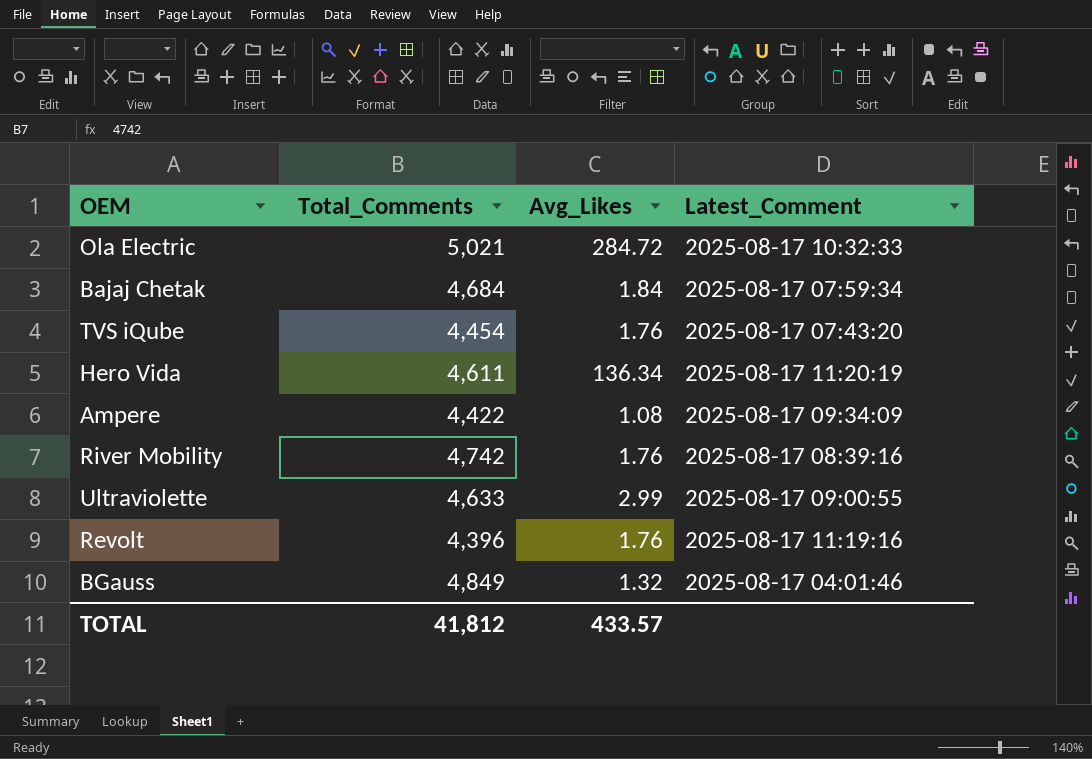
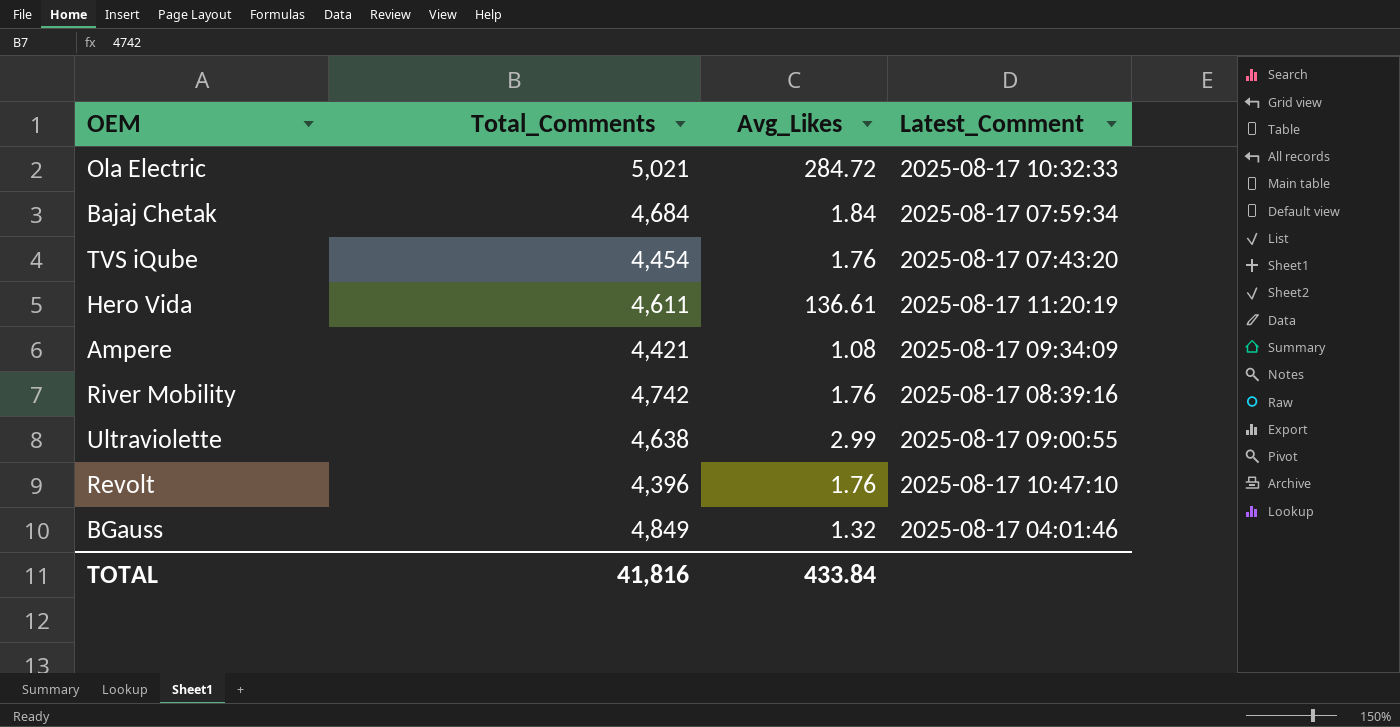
Hero Vida | Avg_Likes: 136.34 -> 136.61
Ampere | Total_Comments: 4,422 -> 4,421
Ultraviolette | Total_Comments: 4,633 -> 4,638
Revolt | Latest_Comment: 2025-08-17 11:19:16 -> 2025-08-17 10:47:10
TOTAL | Total_Comments: 41,812 -> 41,816
TOTAL | Avg_Likes: 433.57 -> 433.84

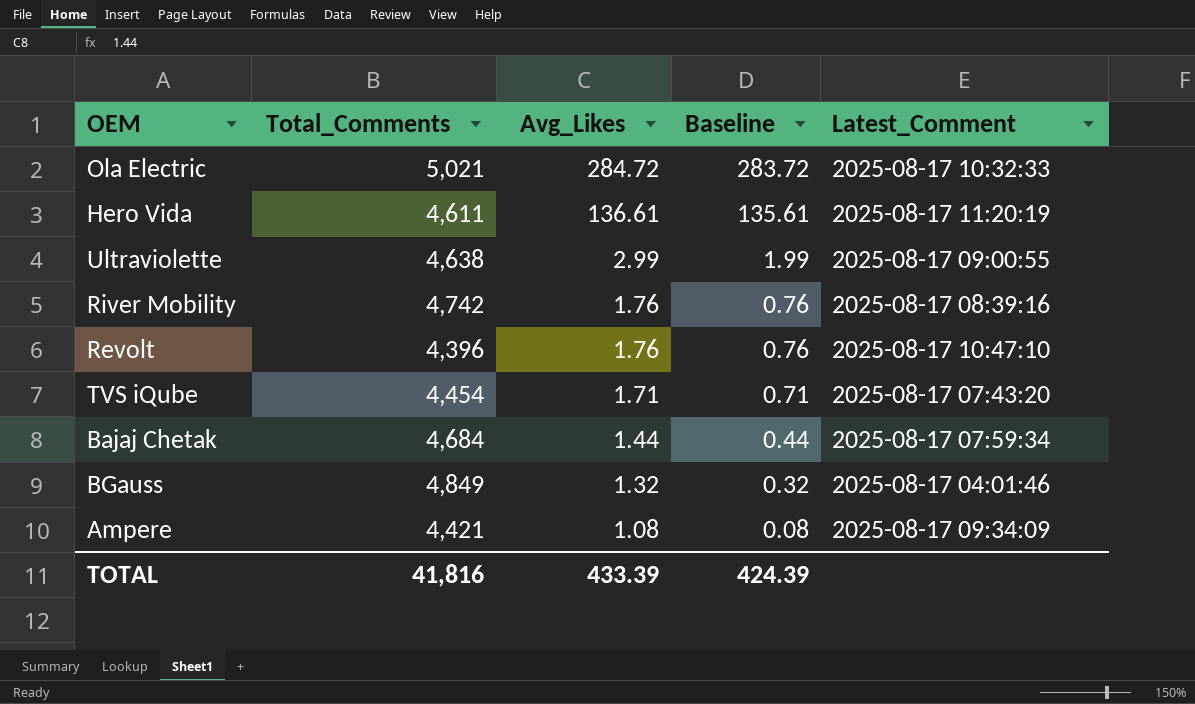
row order: none -> Avg_Likes descending
column Baseline | formula: none -> [Avg_Likes] - 1
TVS iQube | Avg_Likes: 1.76 -> 1.71
Bajaj Chetak | Avg_Likes: 1.84 -> 1.44
TOTAL | Avg_Likes: 433.84 -> 433.39

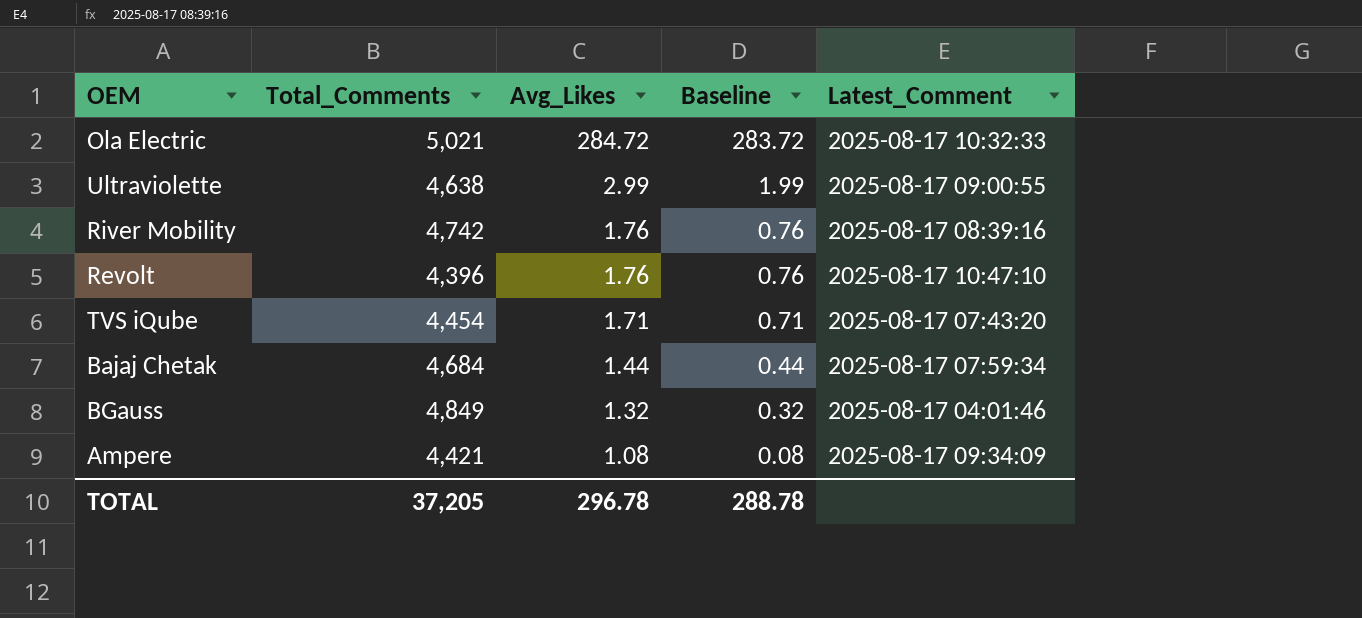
row Hero Vida: 4,611 | 136.61 | 135.61 | 2025-08-17 11:20:19 -> none
TOTAL | Total_Comments: 41,816 -> 37,205
TOTAL | Avg_Likes: 433.39 -> 296.78
TOTAL | Baseline: 424.39 -> 288.78

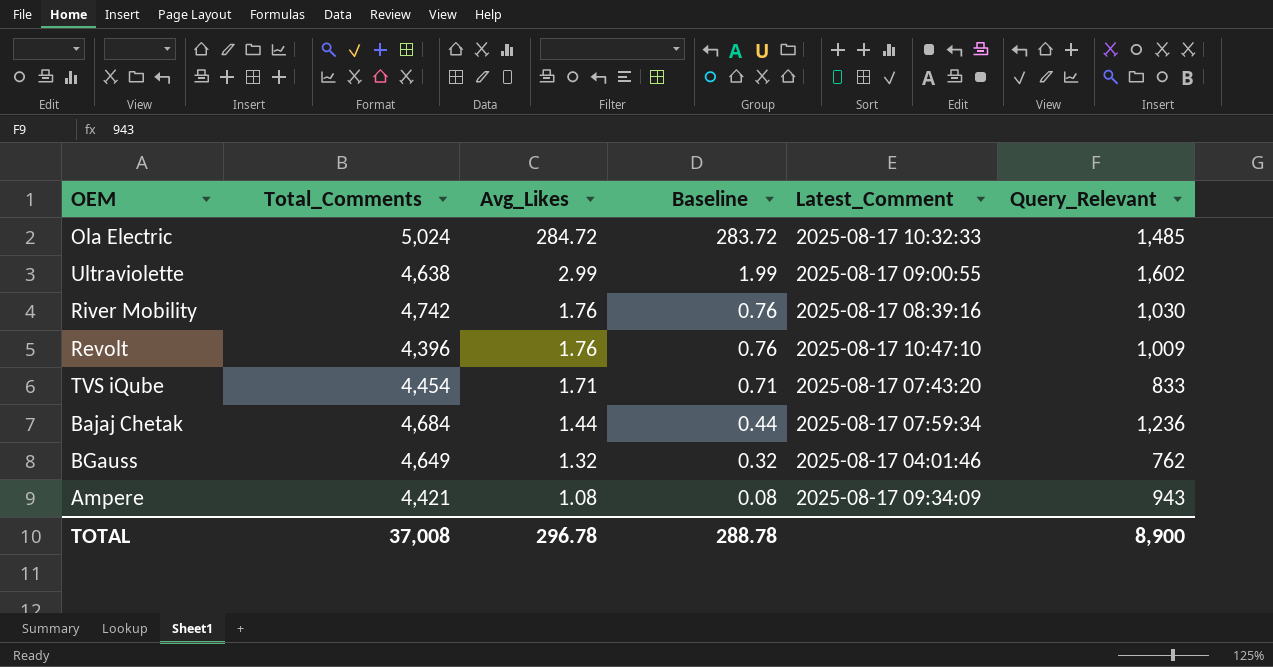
column Query_Relevant | position: none -> 6
Ola Electric | Total_Comments: 5,021 -> 5,024
BGauss | Total_Comments: 4,849 -> 4,649
TOTAL | Total_Comments: 37,205 -> 37,008

